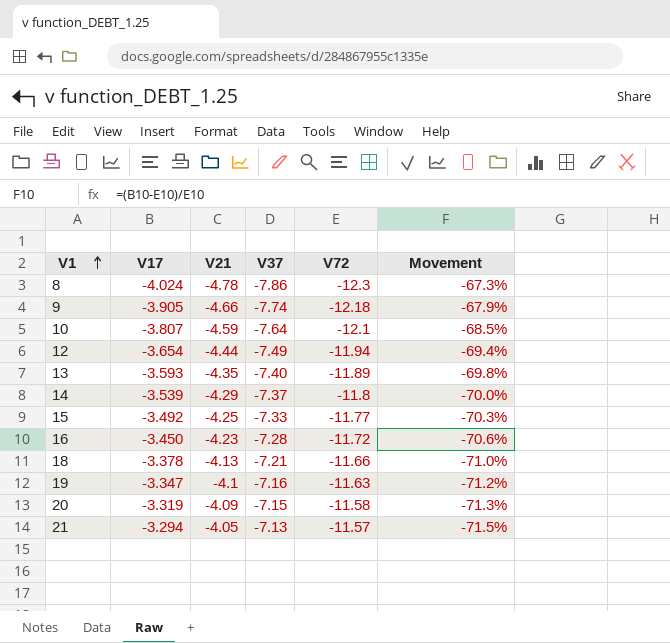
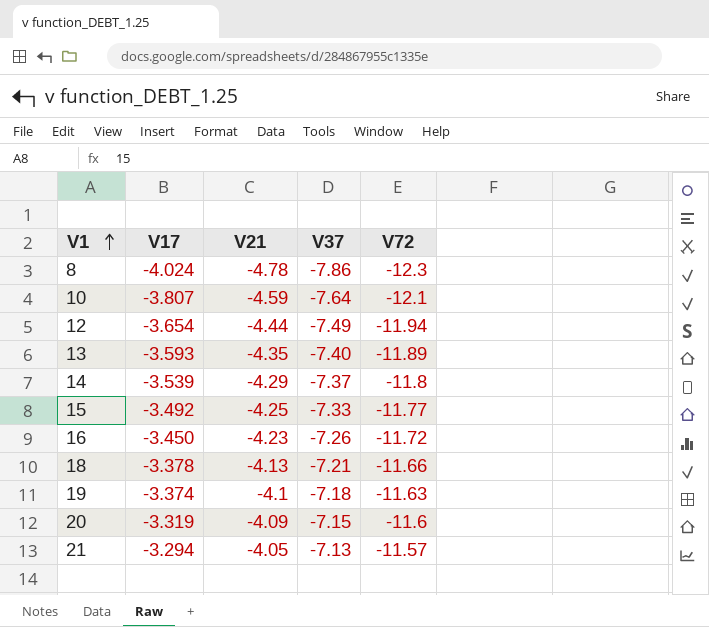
column Movement | formula: ([V17] - [V72]) / [V72] -> none
row 9: -3.905 | -4.66 | -7.74 | -12.18 | -67.9% -> none
16 | V37: -7.28 -> -7.26
19 | V17: -3.347 -> -3.374
19 | V37: -7.16 -> -7.18
20 | V72: -11.58 -> -11.6

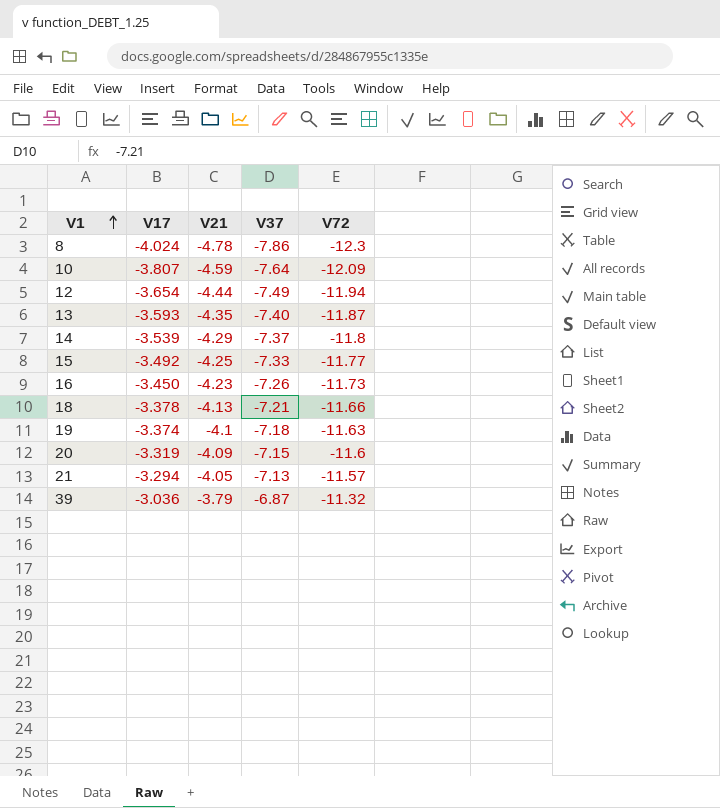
10 | V72: -12.1 -> -12.09
13 | V72: -11.89 -> -11.87
16 | V72: -11.72 -> -11.73
row 39: none -> -3.036 | -3.79 | -6.87 | -11.32

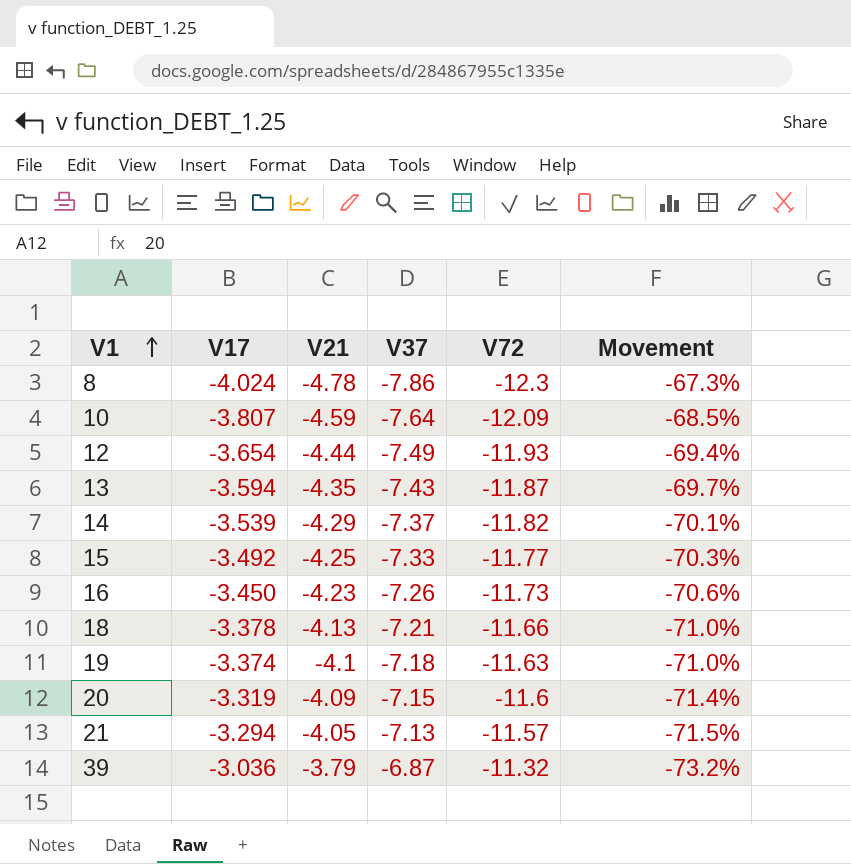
column Movement | formula: none -> ([V17] - [V72]) / [V72]
12 | V72: -11.94 -> -11.93
13 | V17: -3.593 -> -3.594
13 | V37: -7.40 -> -7.43
14 | V72: -11.8 -> -11.82

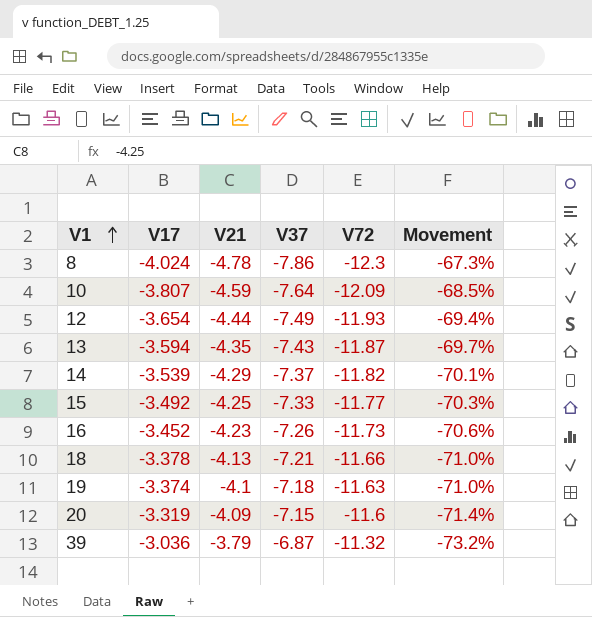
row 21: -3.294 | -4.05 | -7.13 | -11.57 | -71.5% -> none
16 | V17: -3.450 -> -3.452

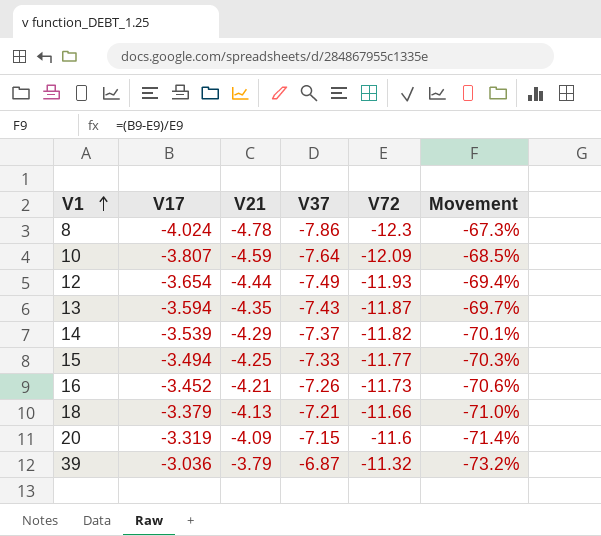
row 19: -3.374 | -4.1 | -7.18 | -11.63 | -71.0% -> none
15 | V17: -3.492 -> -3.494
16 | V21: -4.23 -> -4.21
18 | V17: -3.378 -> -3.379

